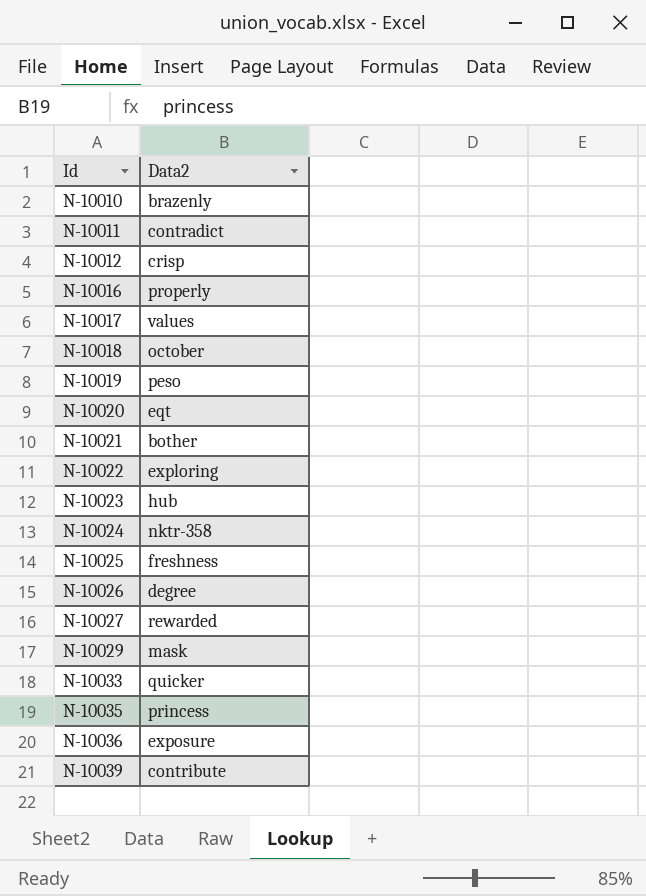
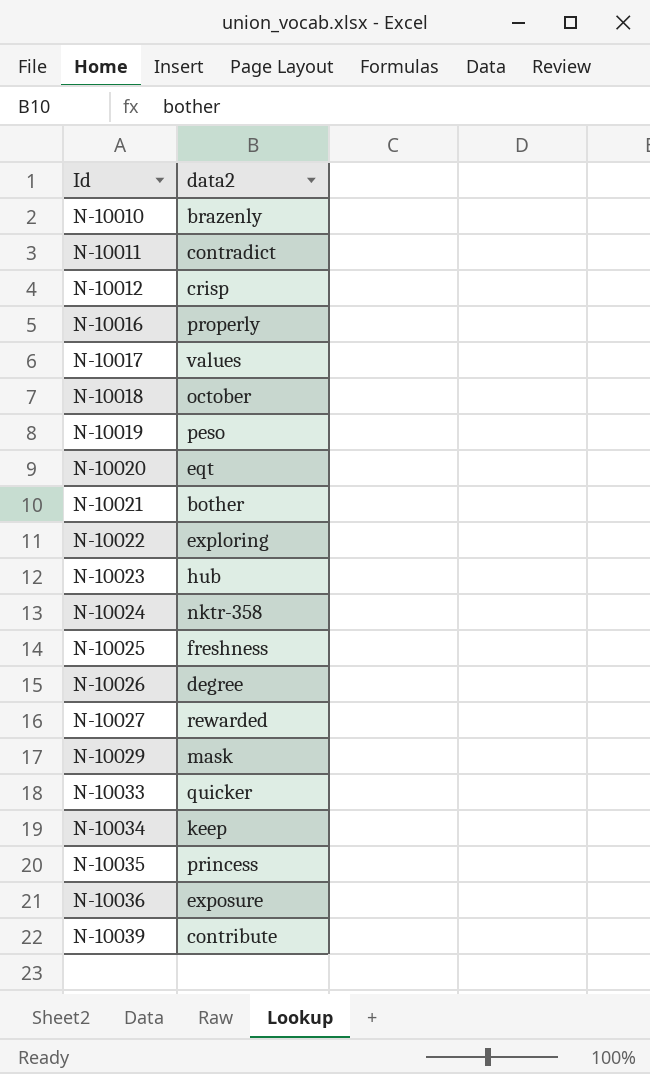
column name: Data2 -> data2
row N-10034: none -> keep

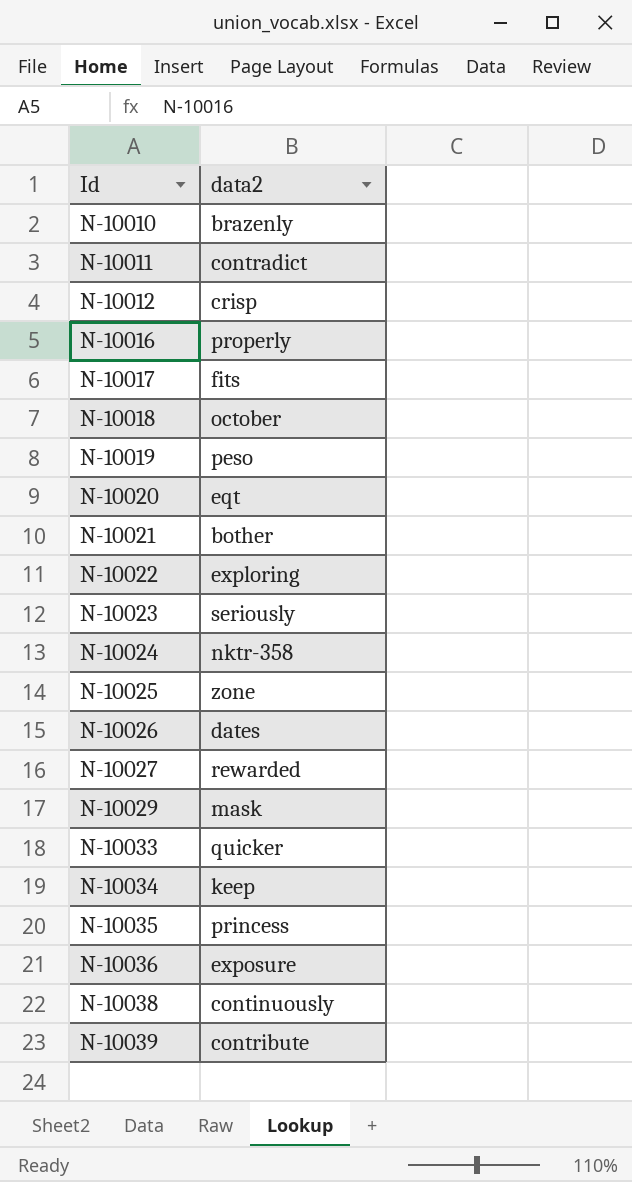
N-10017 | data2: values -> fits
N-10023 | data2: hub -> seriously
N-10025 | data2: freshness -> zone
N-10026 | data2: degree -> dates
row N-10038: none -> continuously

